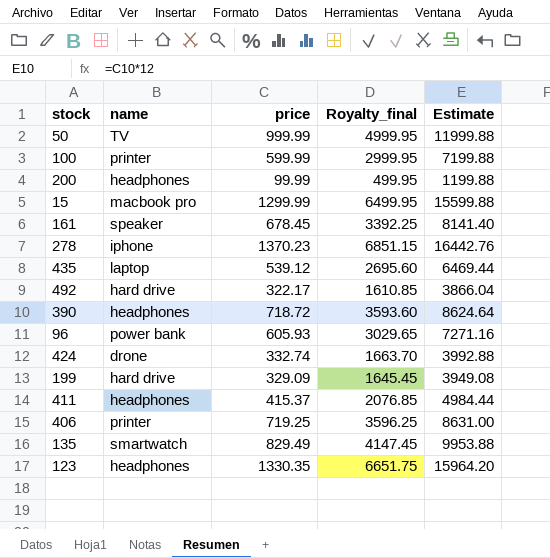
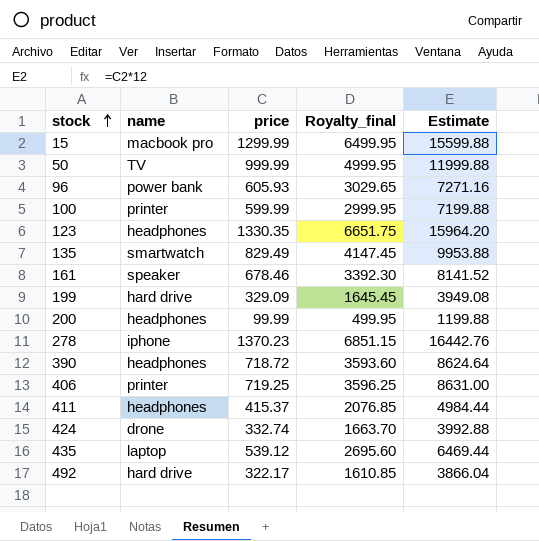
row order: none -> stock ascending
161 | price: 678.45 -> 678.46
161 | Royalty_final: 3392.25 -> 3392.30
161 | Estimate: 8141.40 -> 8141.52

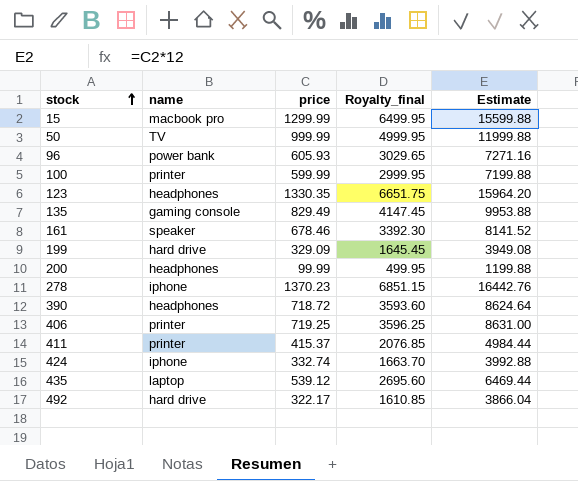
135 | name: smartwatch -> gaming console
411 | name: headphones -> printer
424 | name: drone -> iphone

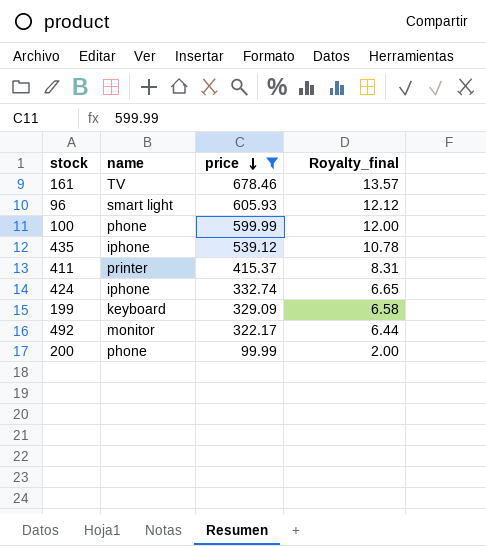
filter: none -> price <= 678.46
row order: stock ascending -> price descending
column Estimate | formula: [price] * 12 -> none
column Royalty_final | formula: [price] * 5 -> [price] * 0.02
161 | name: speaker -> TV
96 | name: power bank -> smart light
100 | name: printer -> phone
435 | name: laptop -> iphone
199 | name: hard drive -> keyboard
492 | name: hard drive -> monitor
200 | name: headphones -> phone

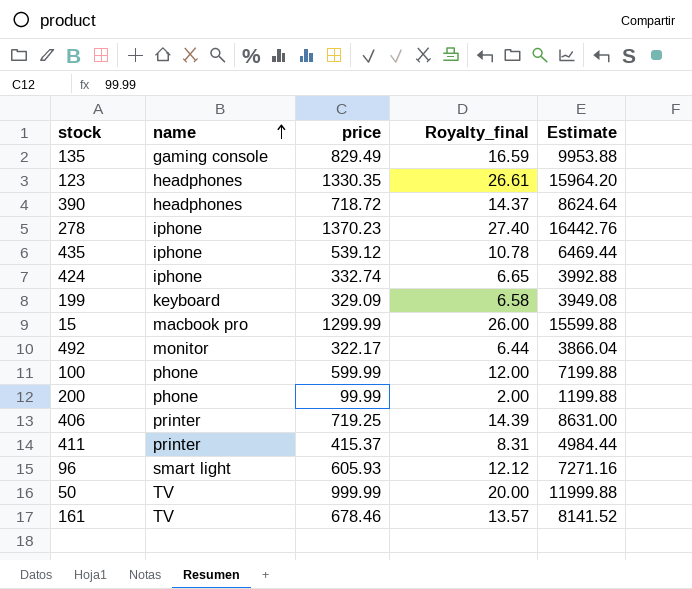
filter: price <= 678.46 -> none
row order: price descending -> name ascending
column Estimate | formula: none -> [price] * 12

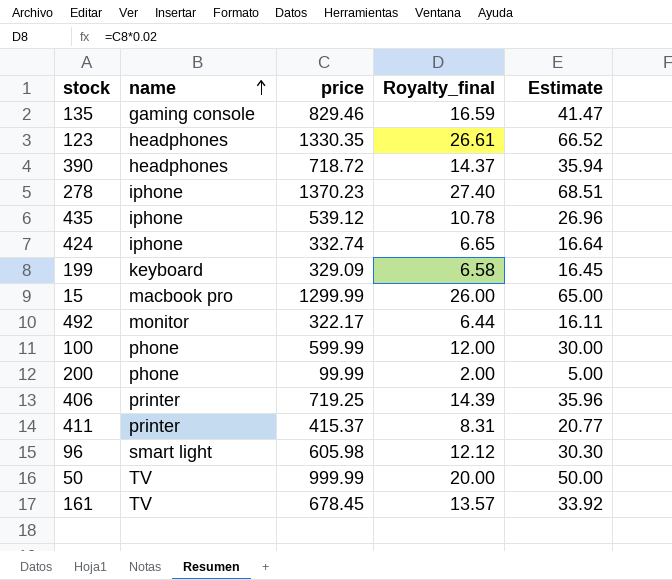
column Estimate | formula: [price] * 12 -> [price] * 0.05
135 | price: 829.49 -> 829.46
96 | price: 605.93 -> 605.98
161 | price: 678.46 -> 678.45

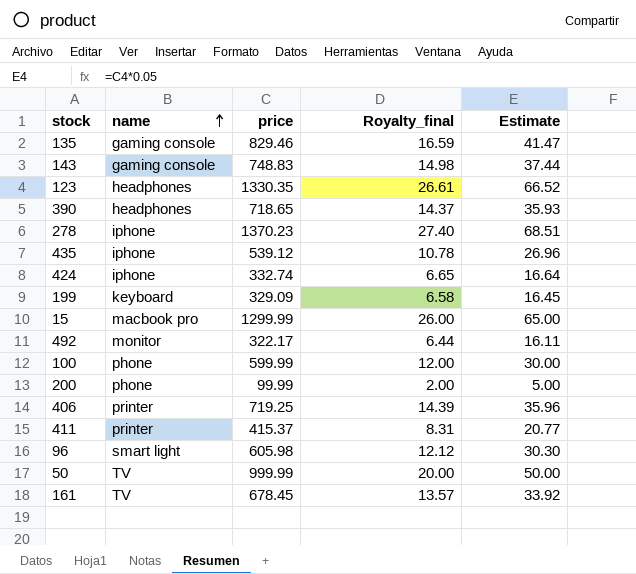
row 143: none -> gaming console | 748.83 | 14.98 | 37.44
390 | price: 718.72 -> 718.65
390 | Estimate: 35.94 -> 35.93

